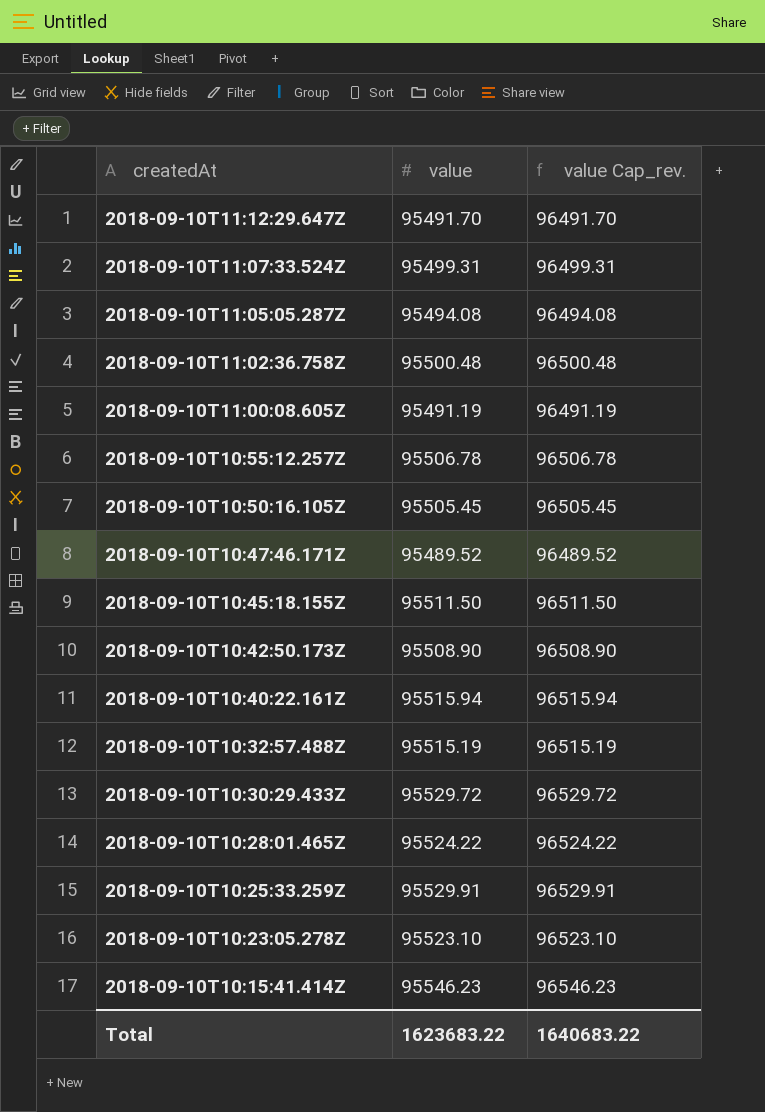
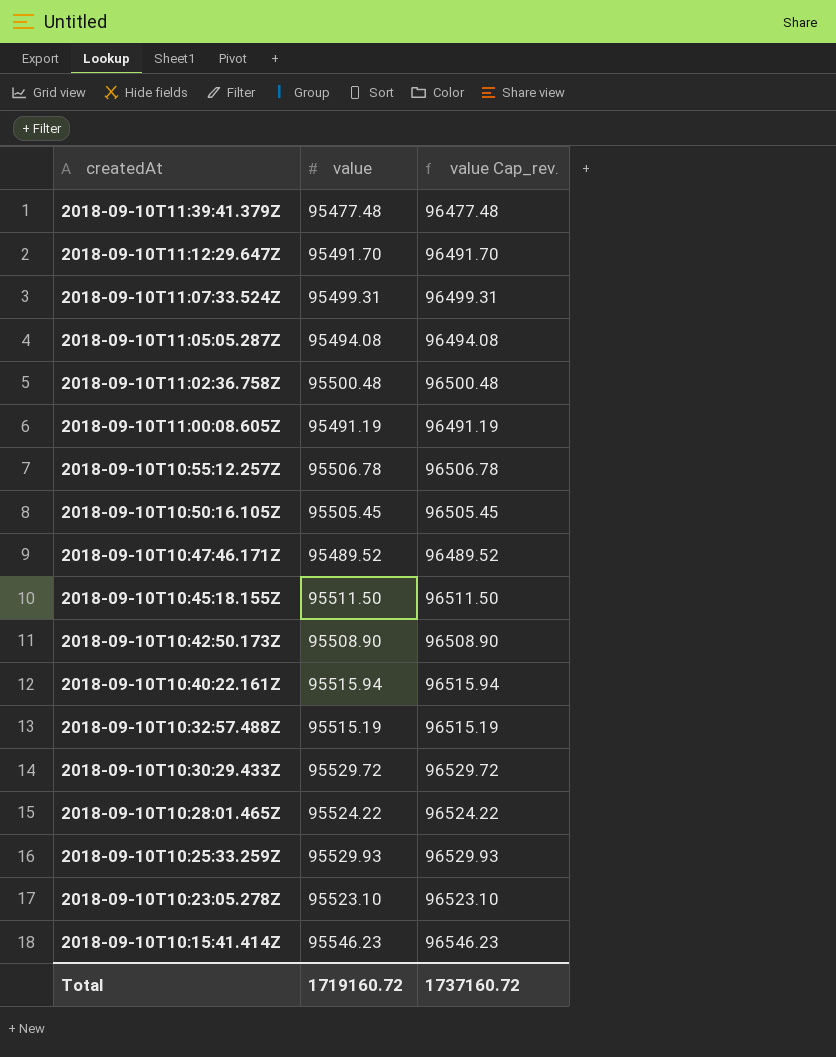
row 2018-09-10T11:39:41.379Z: none -> 95477.48 | 96477.48
2018-09-10T10:25:33.259Z | value: 95529.91 -> 95529.93
2018-09-10T10:25:33.259Z | value Cap_rev.: 96529.91 -> 96529.93
Total | value: 1623683.22 -> 1719160.72
Total | value Cap_rev.: 1640683.22 -> 1737160.72

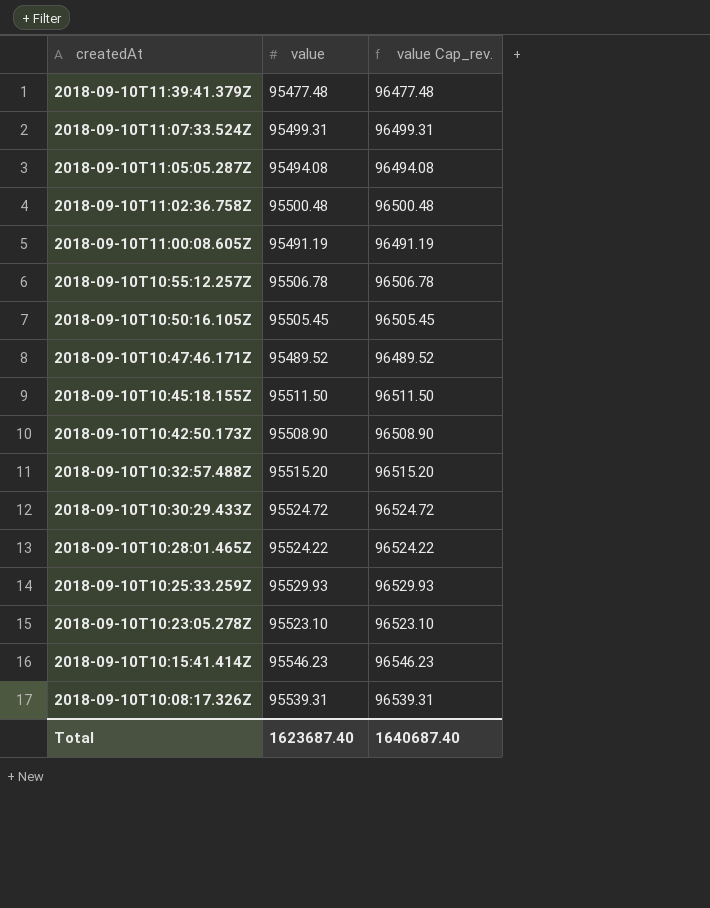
row 2018-09-10T11:12:29.647Z: 95491.70 | 96491.70 -> none
row 2018-09-10T10:40:22.161Z: 95515.94 | 96515.94 -> none
2018-09-10T10:32:57.488Z | value: 95515.19 -> 95515.20
2018-09-10T10:32:57.488Z | value Cap_rev.: 96515.19 -> 96515.20
2018-09-10T10:30:29.433Z | value: 95529.72 -> 95524.72
2018-09-10T10:30:29.433Z | value Cap_rev.: 96529.72 -> 96524.72
row 2018-09-10T10:08:17.326Z: none -> 95539.31 | 96539.31
Total | value: 1719160.72 -> 1623687.40
Total | value Cap_rev.: 1737160.72 -> 1640687.40

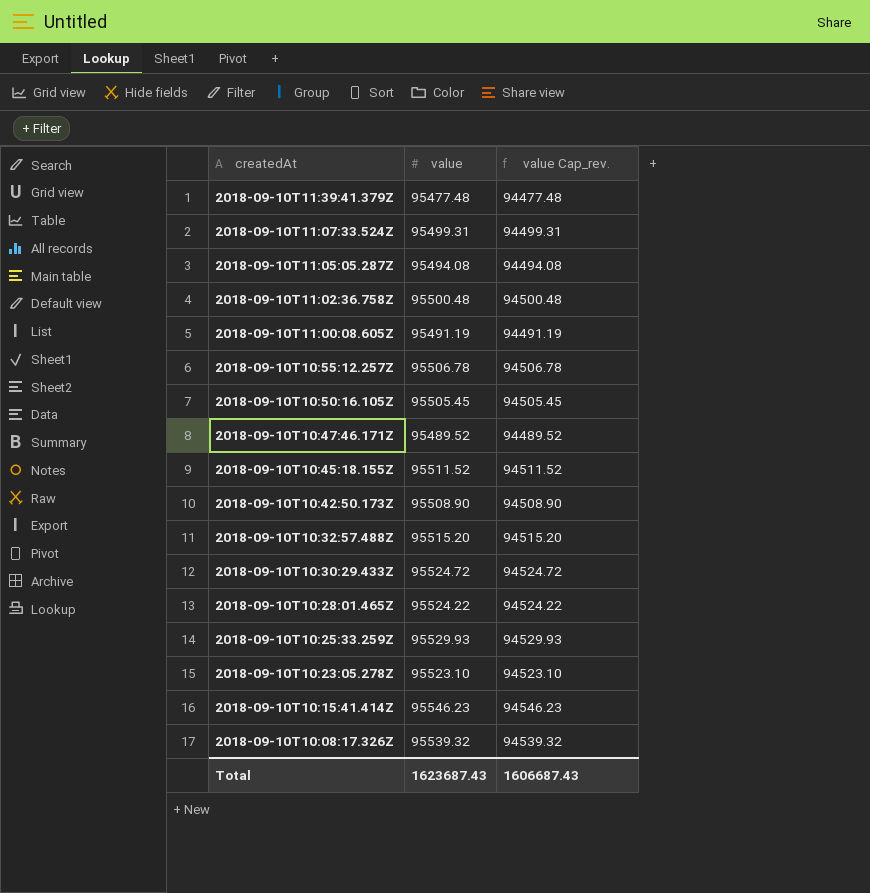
column value Cap_rev. | formula: [value] + 1000 -> [value] - 1000
2018-09-10T10:45:18.155Z | value: 95511.50 -> 95511.52
2018-09-10T10:08:17.326Z | value: 95539.31 -> 95539.32
Total | value: 1623687.40 -> 1623687.43
Total | value Cap_rev.: 1640687.40 -> 1606687.43

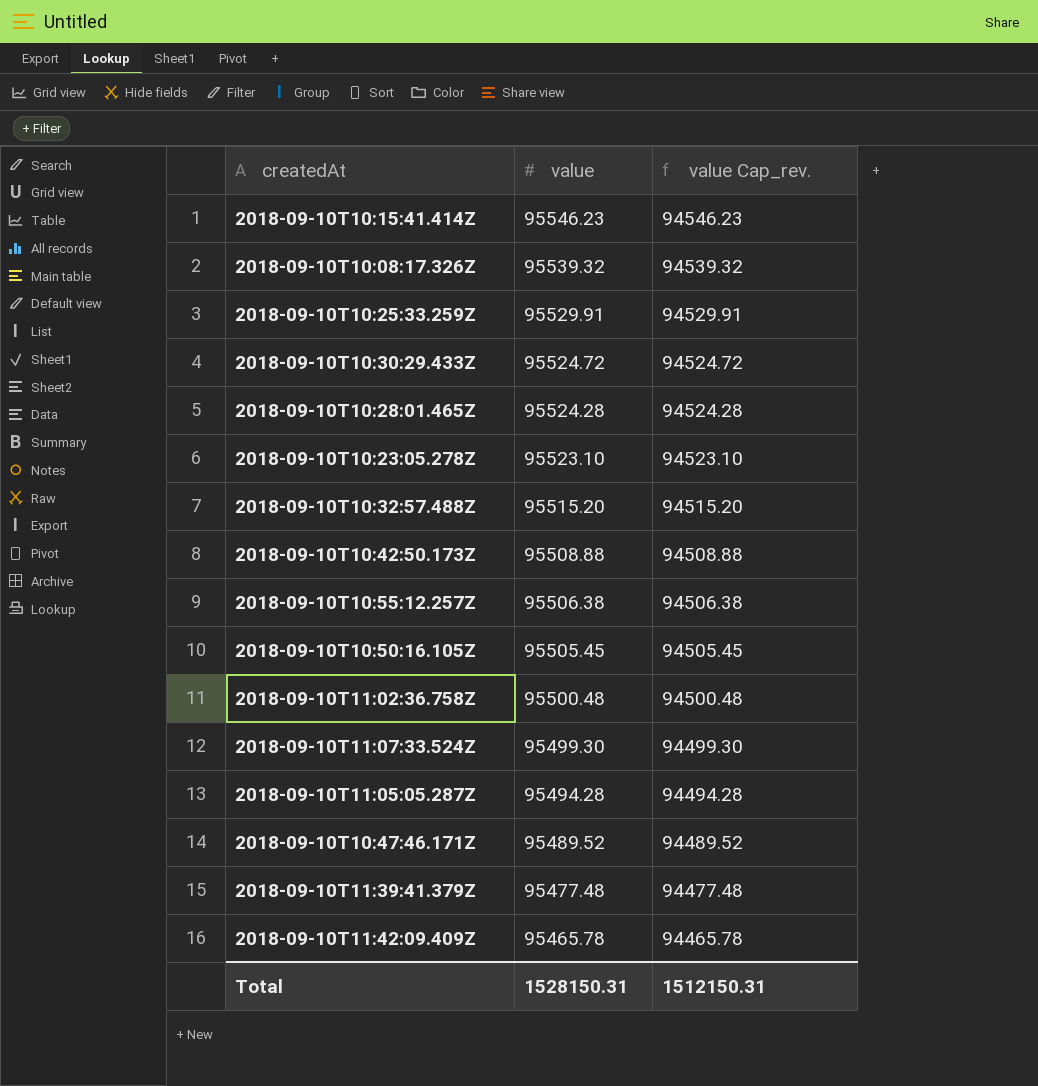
row order: createdAt descending -> value descending
row 2018-09-10T11:00:08.605Z: 95491.19 | 94491.19 -> none
row 2018-09-10T10:45:18.155Z: 95511.52 | 94511.52 -> none
2018-09-10T10:25:33.259Z | value: 95529.93 -> 95529.91
2018-09-10T10:25:33.259Z | value Cap_rev.: 94529.93 -> 94529.91
2018-09-10T10:28:01.465Z | value: 95524.22 -> 95524.28
2018-09-10T10:28:01.465Z | value Cap_rev.: 94524.22 -> 94524.28
2018-09-10T10:42:50.173Z | value: 95508.90 -> 95508.88
2018-09-10T10:42:50.173Z | value Cap_rev.: 94508.90 -> 94508.88
2018-09-10T10:55:12.257Z | value: 95506.78 -> 95506.38
2018-09-10T10:55:12.257Z | value Cap_rev.: 94506.78 -> 94506.38
2018-09-10T11:07:33.524Z | value: 95499.31 -> 95499.30
2018-09-10T11:07:33.524Z | value Cap_rev.: 94499.31 -> 94499.30
2018-09-10T11:05:05.287Z | value: 95494.08 -> 95494.28
2018-09-10T11:05:05.287Z | value Cap_rev.: 94494.08 -> 94494.28
row 2018-09-10T11:42:09.409Z: none -> 95465.78 | 94465.78
Total | value: 1623687.43 -> 1528150.31
Total | value Cap_rev.: 1606687.43 -> 1512150.31

